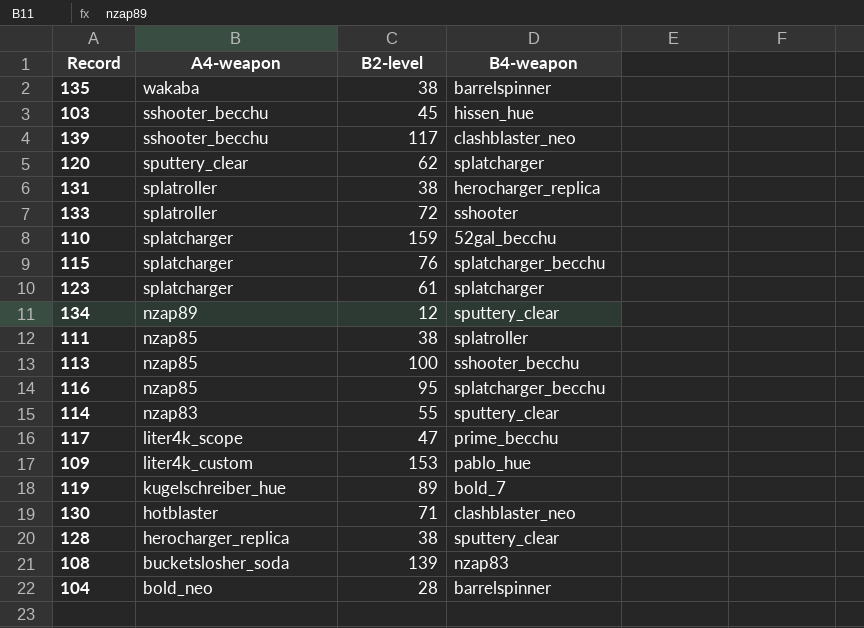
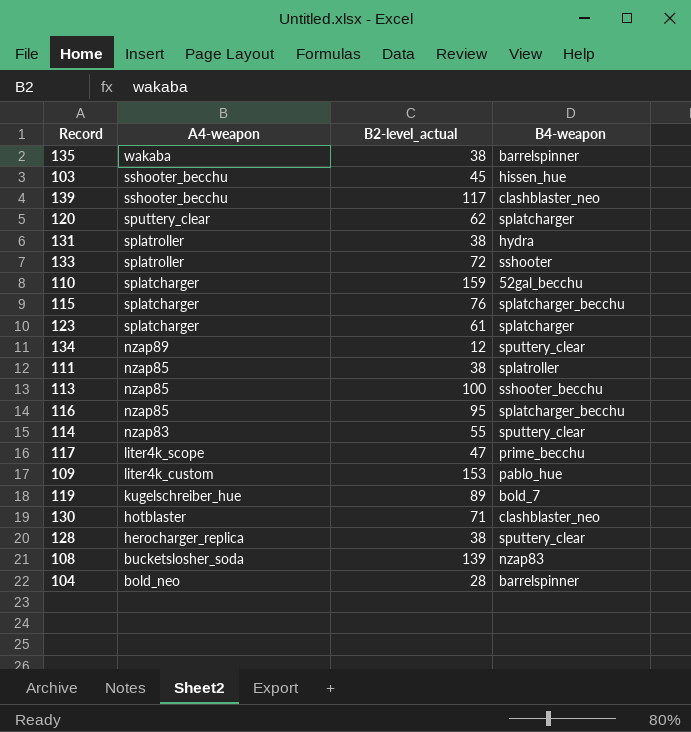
column name: B2-level -> B2-level_actual
131 | B4-weapon: herocharger_replica -> hydra

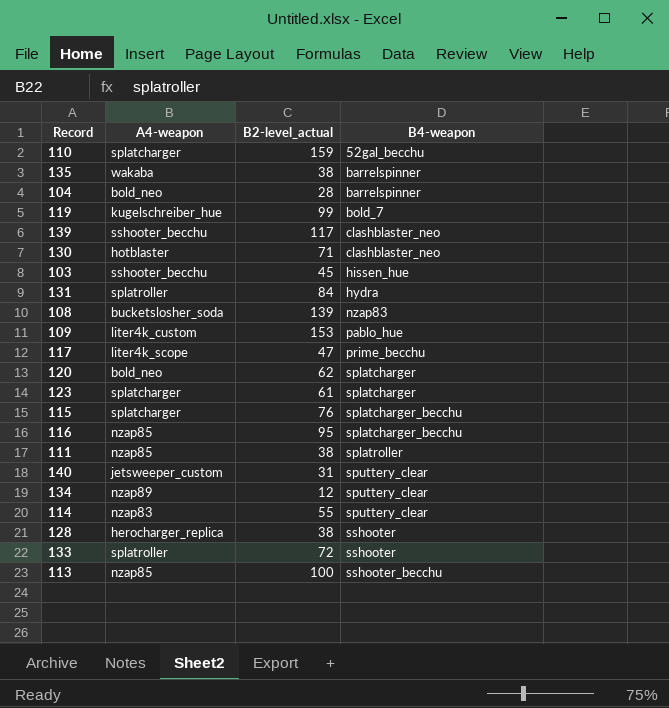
row order: A4-weapon descending -> B4-weapon ascending
119 | B2-level_actual: 89 -> 99
131 | B2-level_actual: 38 -> 84
120 | A4-weapon: sputtery_clear -> bold_neo
row 140: none -> jetsweeper_custom | 31 | sputtery_clear
128 | B4-weapon: sputtery_clear -> sshooter

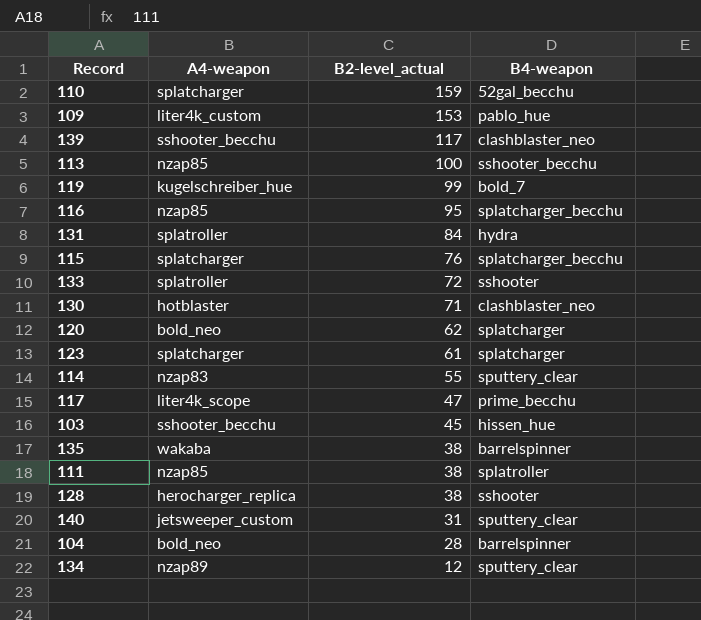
row order: B4-weapon ascending -> B2-level_actual descending
row 108: bucketslosher_soda | 139 | nzap83 -> none

